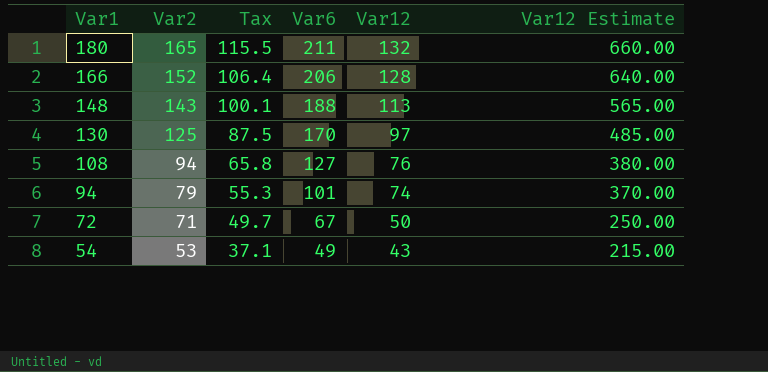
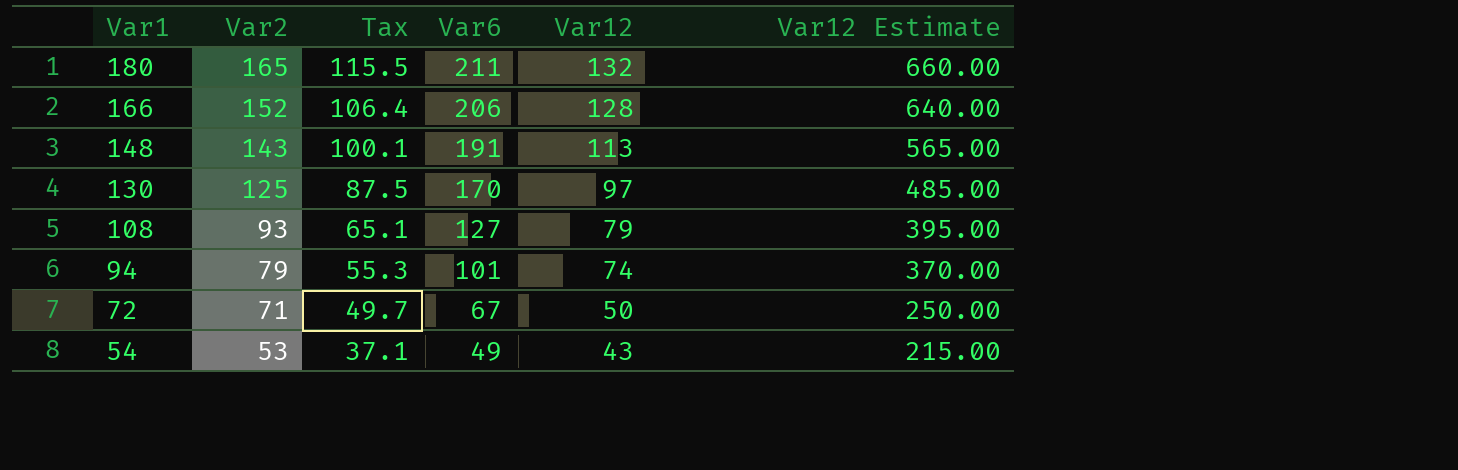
148 | Var6: 188 -> 191
108 | Var2: 94 -> 93
108 | Tax: 65.8 -> 65.1
108 | Var12: 76 -> 79
108 | Var12 Estimate: 380.00 -> 395.00

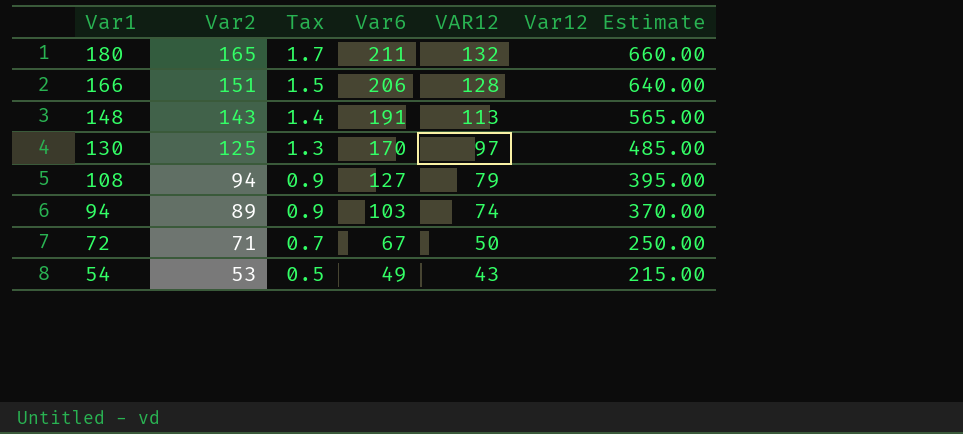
column Tax | formula: [Var2] * 0.7 -> [Var2] * 0.01
column name: Var12 -> VAR12
166 | Var2: 152 -> 151
108 | Var2: 93 -> 94
94 | Var2: 79 -> 89
94 | Var6: 101 -> 103

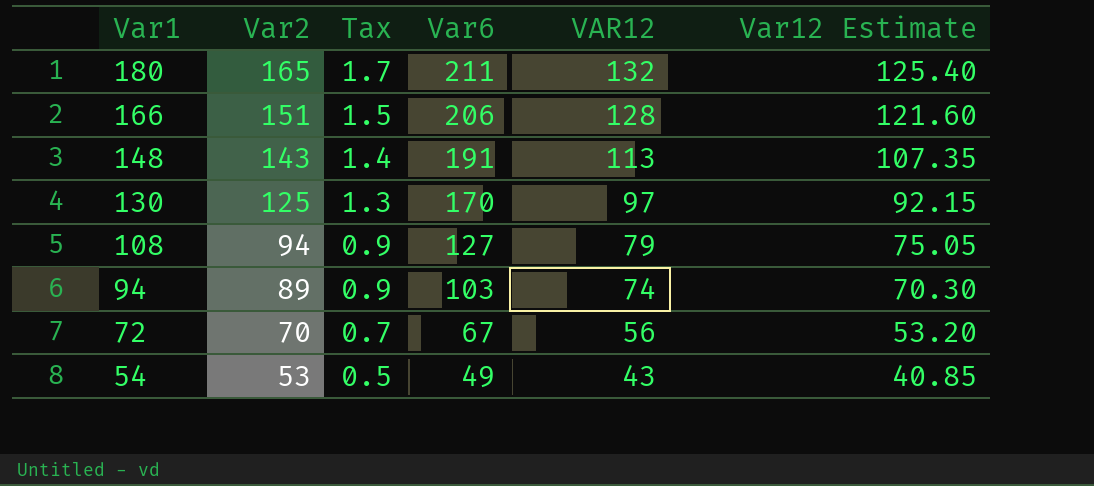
column Var12 Estimate | formula: [VAR12] * 5 -> [VAR12] * 0.95
72 | Var2: 71 -> 70
72 | VAR12: 50 -> 56

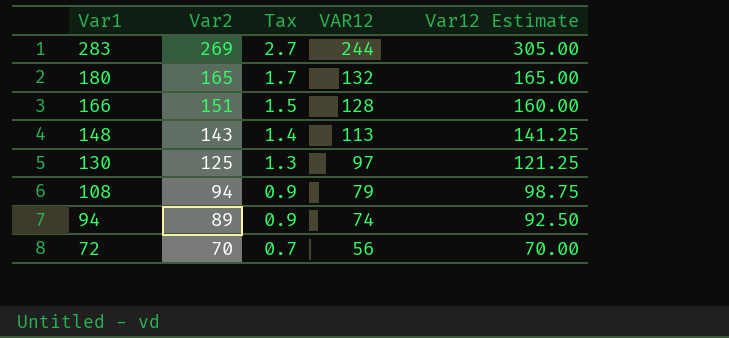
column Var6 | position: 4 -> none
column Var12 Estimate | formula: [VAR12] * 0.95 -> [VAR12] * 1.25
row 54: 53 | 0.5 | 49 | 43 | 40.85 -> none
row 283: none -> 269 | 2.7 | 244 | 305.00

